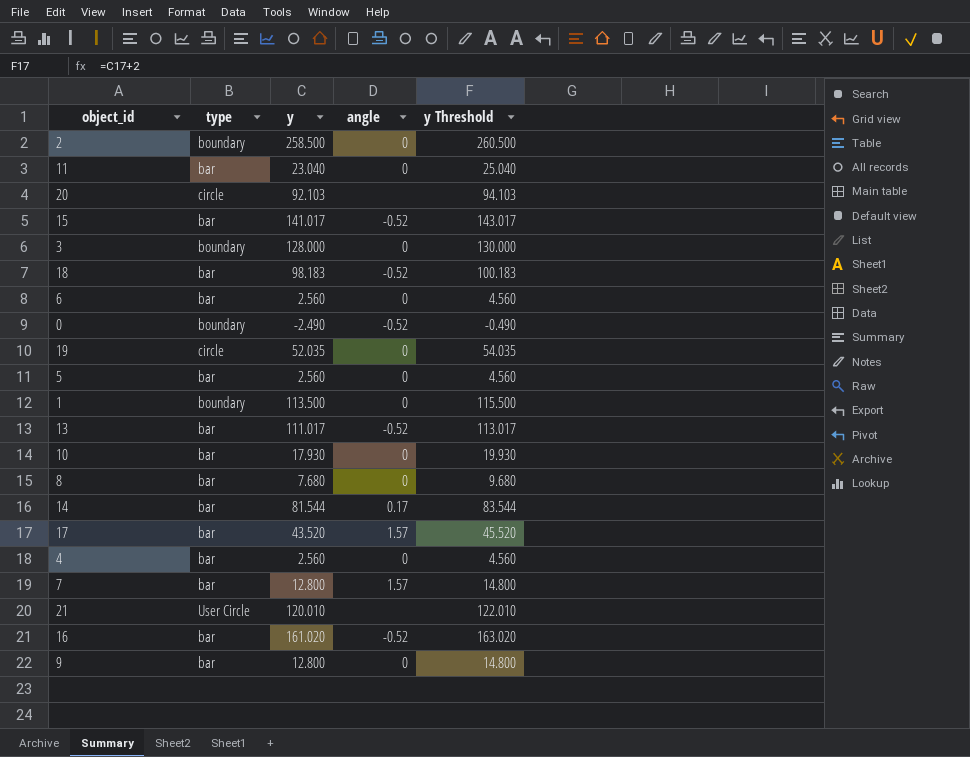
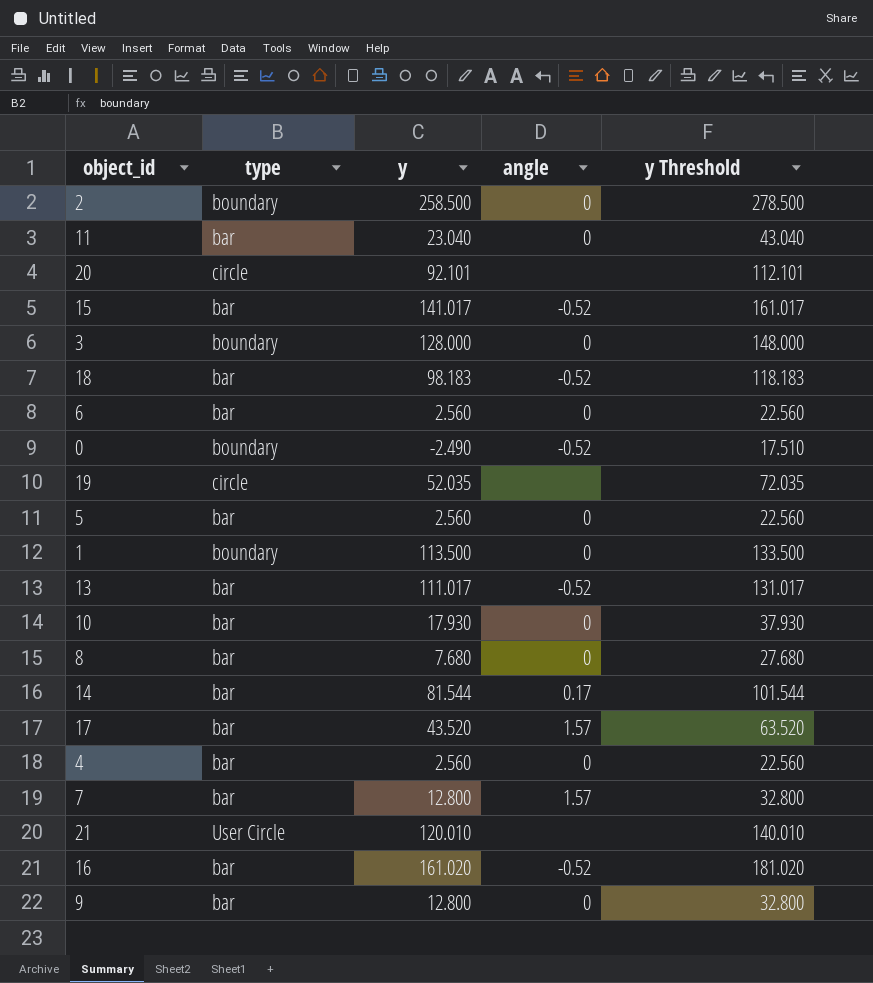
column y Threshold | formula: [y] + 2 -> [y] + 20
20 | y: 92.103 -> 92.101
19 | angle: 0 -> none

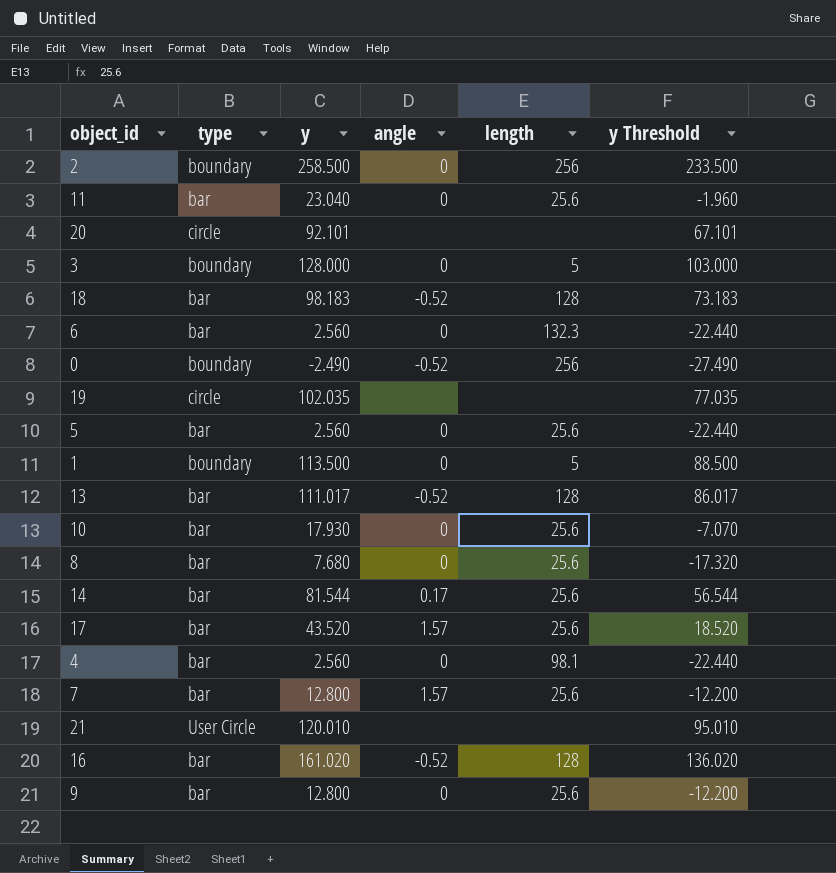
column length | position: none -> 5
column y Threshold | formula: [y] + 20 -> [y] - 25
row 15: bar | 141.017 | -0.52 | 161.017 -> none
19 | y: 52.035 -> 102.035

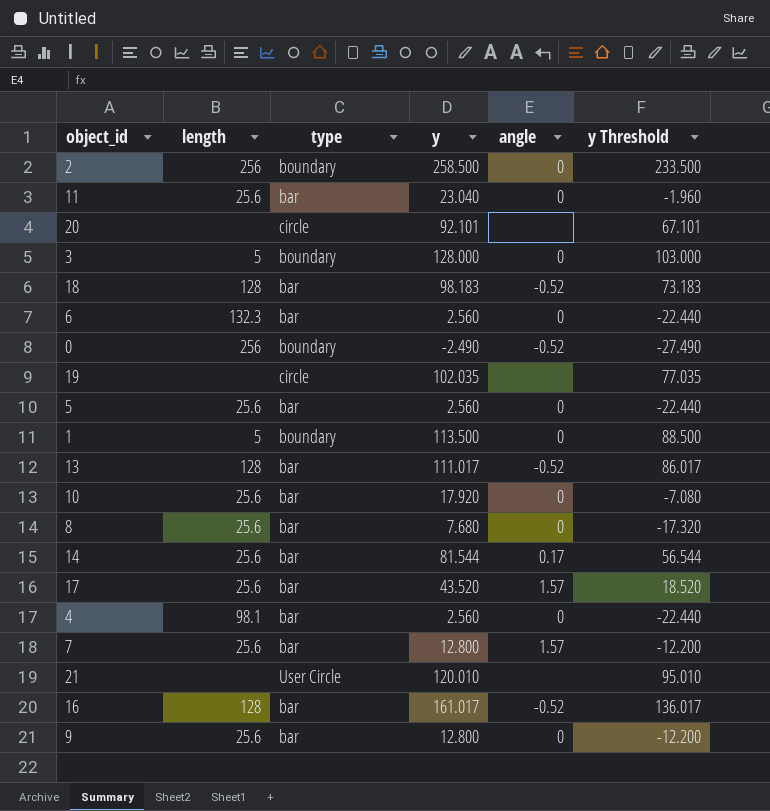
column length | position: 5 -> 2
10 | y: 17.930 -> 17.920
10 | y Threshold: -7.070 -> -7.080
16 | y: 161.020 -> 161.017
16 | y Threshold: 136.020 -> 136.017

